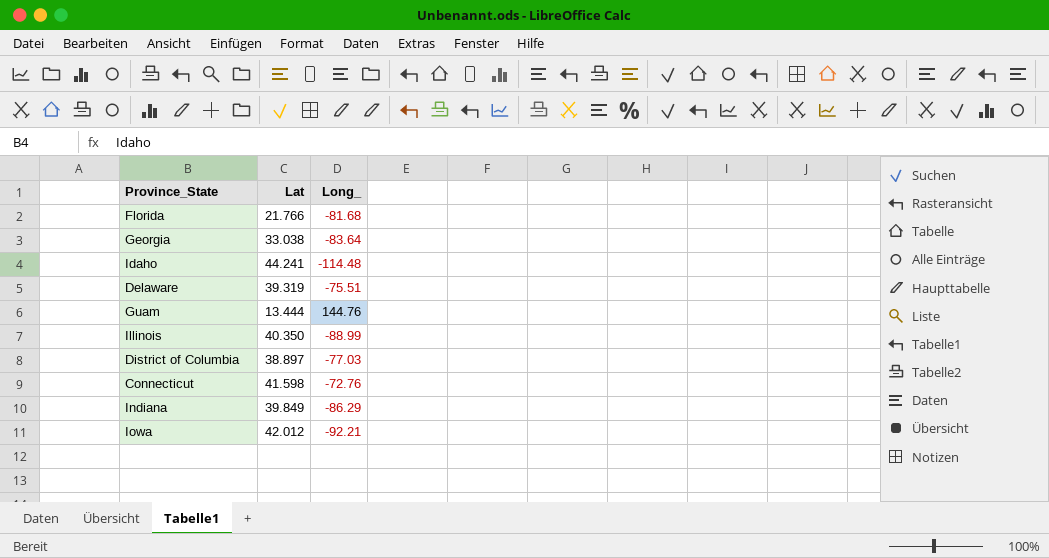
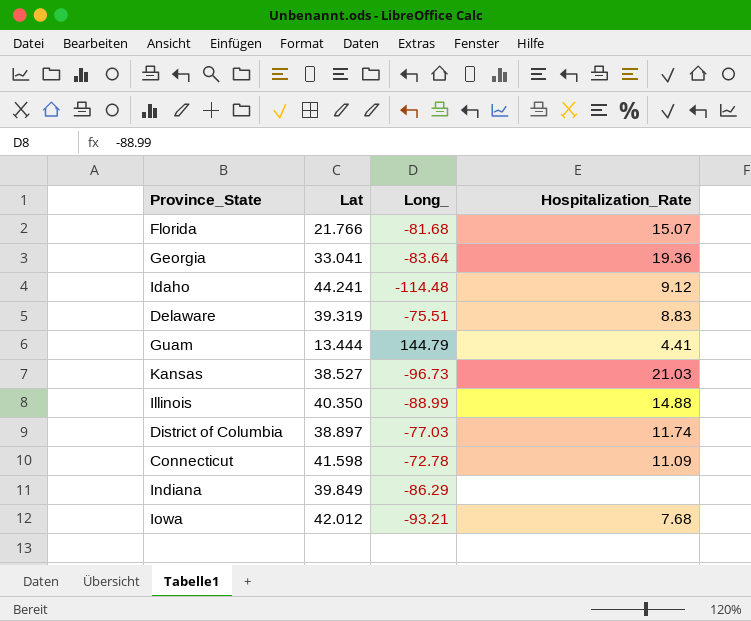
column Hospitalization_Rate | position: none -> 4
Georgia | Lat: 33.038 -> 33.041
Guam | Long_: 144.76 -> 144.79
row Kansas: none -> 38.527 | -96.73 | 21.03
Connecticut | Long_: -72.76 -> -72.78
Iowa | Long_: -92.21 -> -93.21

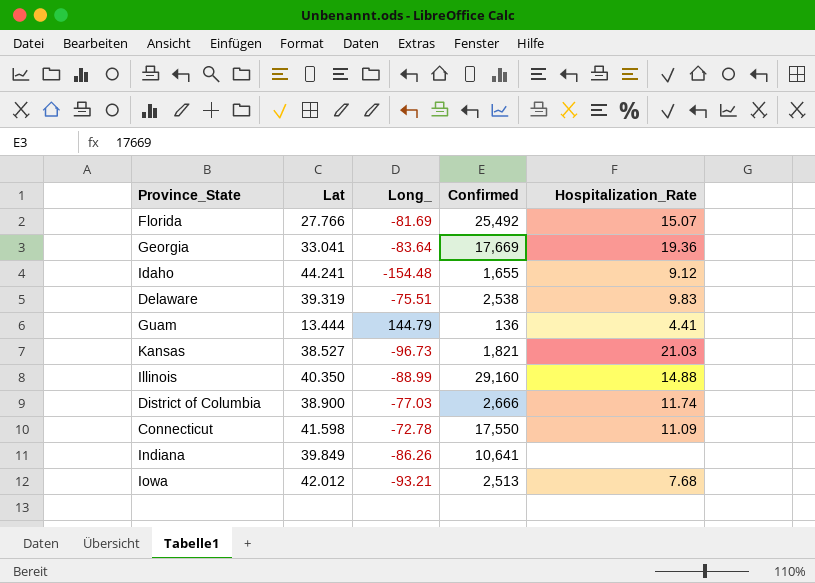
column Confirmed | position: none -> 4
Florida | Lat: 21.766 -> 27.766
Florida | Long_: -81.68 -> -81.69
Idaho | Long_: -114.48 -> -154.48
Delaware | Hospitalization_Rate: 8.83 -> 9.83
District of Columbia | Lat: 38.897 -> 38.900
Indiana | Long_: -86.29 -> -86.26

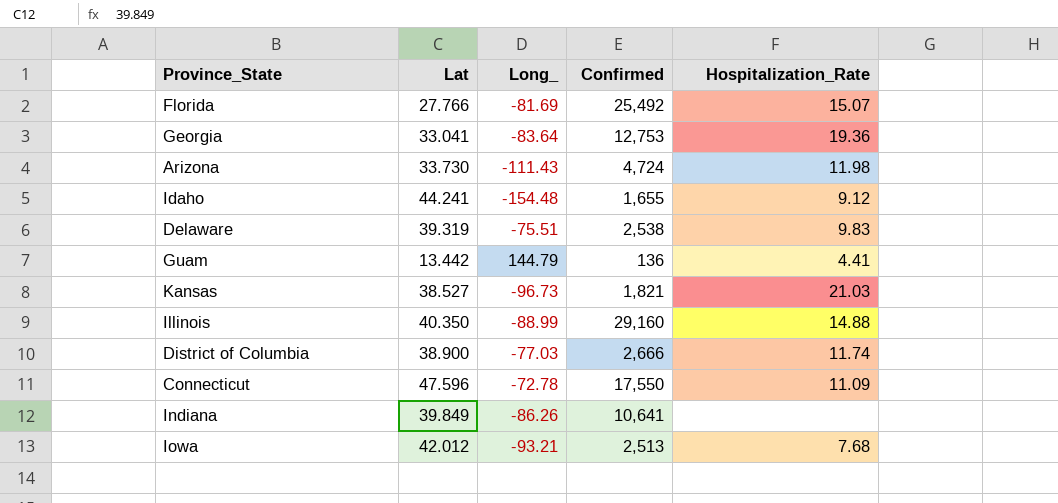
Georgia | Confirmed: 17,669 -> 12,753
row Arizona: none -> 33.730 | -111.43 | 4,724 | 11.98
Guam | Lat: 13.444 -> 13.442
Connecticut | Lat: 41.598 -> 47.596

